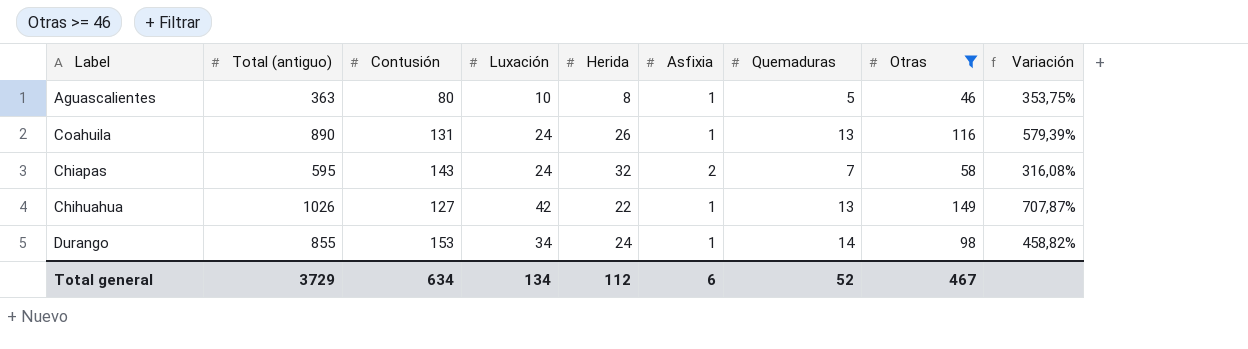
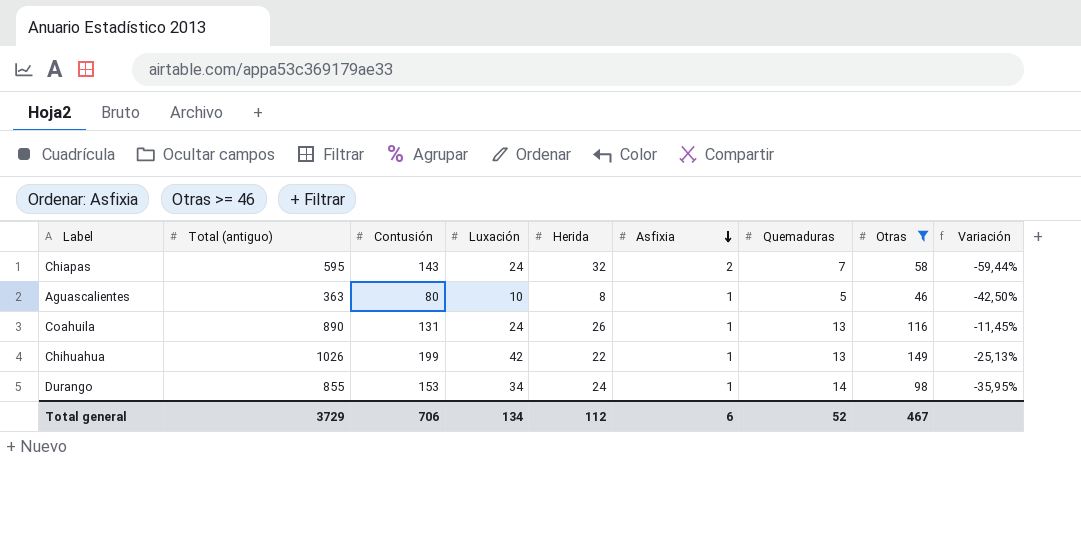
row order: none -> Asfixia descending
column Variación | formula: ([Total (antiguo)] - [Contusión]) / [Contusión] -> ([Otras] - [Contusión]) / [Contusión]
Chihuahua | Contusión: 127 -> 199
Total general | Contusión: 634 -> 706

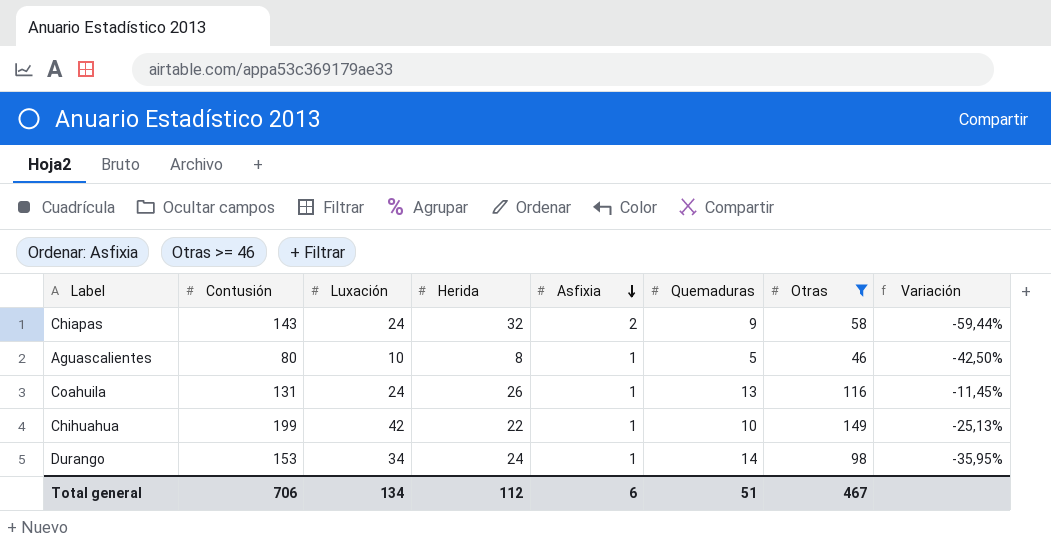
column Total (antiguo) | position: 2 -> none
Chiapas | Quemaduras: 7 -> 9
Chihuahua | Quemaduras: 13 -> 10
Total general | Quemaduras: 52 -> 51

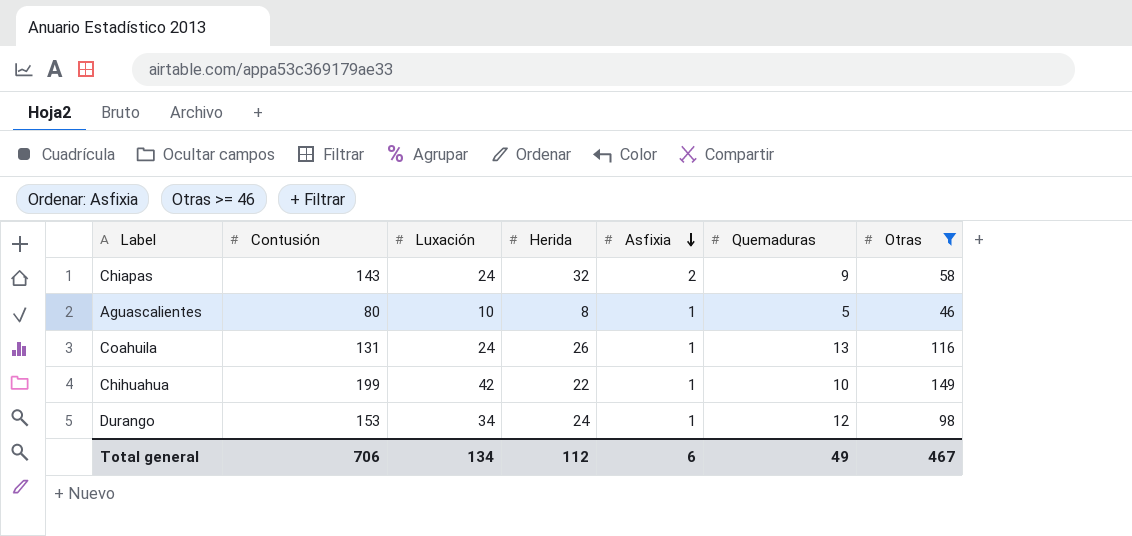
column Variación | formula: ([Otras] - [Contusión]) / [Contusión] -> none
Durango | Quemaduras: 14 -> 12
Total general | Quemaduras: 51 -> 49

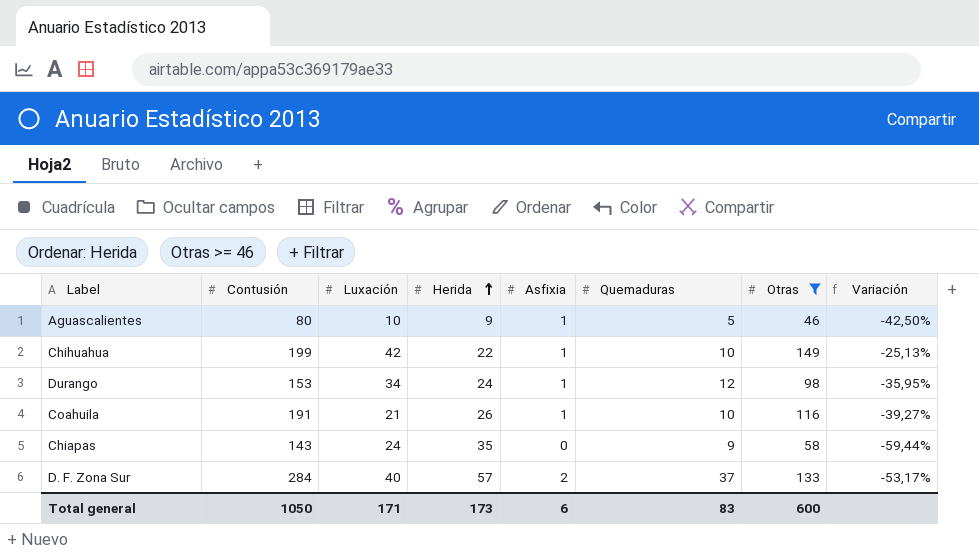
row order: Asfixia descending -> Herida ascending
column Variación | formula: none -> ([Otras] - [Contusión]) / [Contusión]
Aguascalientes | Herida: 8 -> 9
Coahuila | Contusión: 131 -> 191
Coahuila | Luxación: 24 -> 21
Coahuila | Quemaduras: 13 -> 10
Chiapas | Herida: 32 -> 35
Chiapas | Asfixia: 2 -> 0
row D. F. Zona Sur: none -> 284 | 40 | 57 | 2 | 37 | 133 | -53,17%
Total general | Contusión: 706 -> 1050
Total general | Luxación: 134 -> 171
Total general | Herida: 112 -> 173
Total general | Quemaduras: 49 -> 83
Total general | Otras: 467 -> 600

